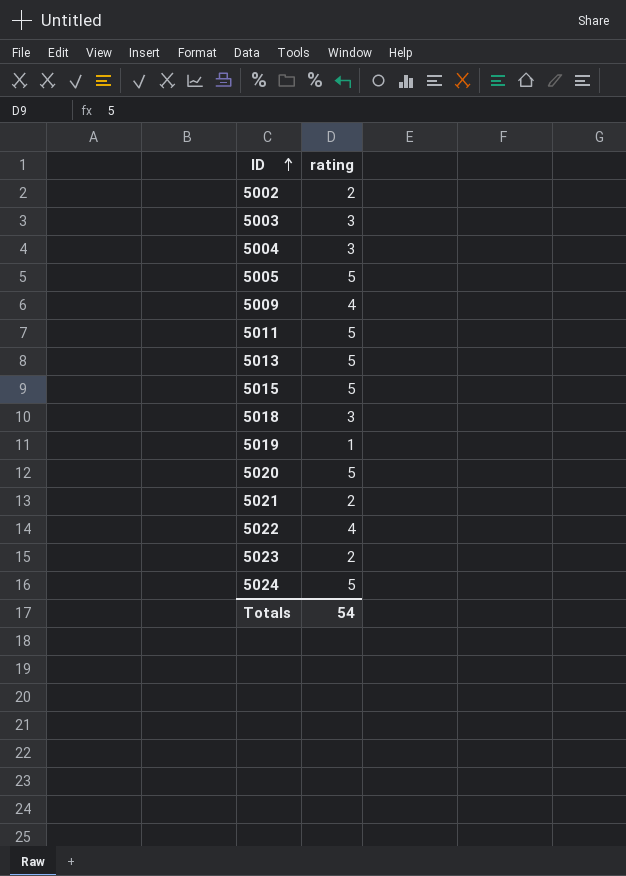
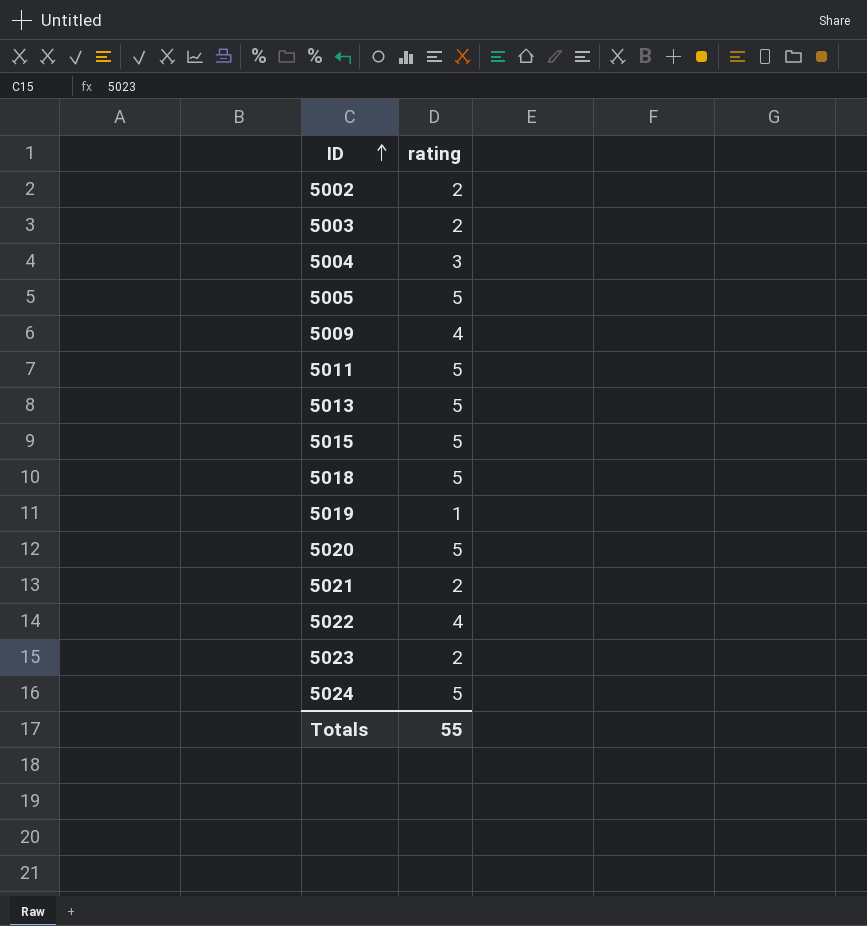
5003 | rating: 3 -> 2
5018 | rating: 3 -> 5
Totals | rating: 54 -> 55

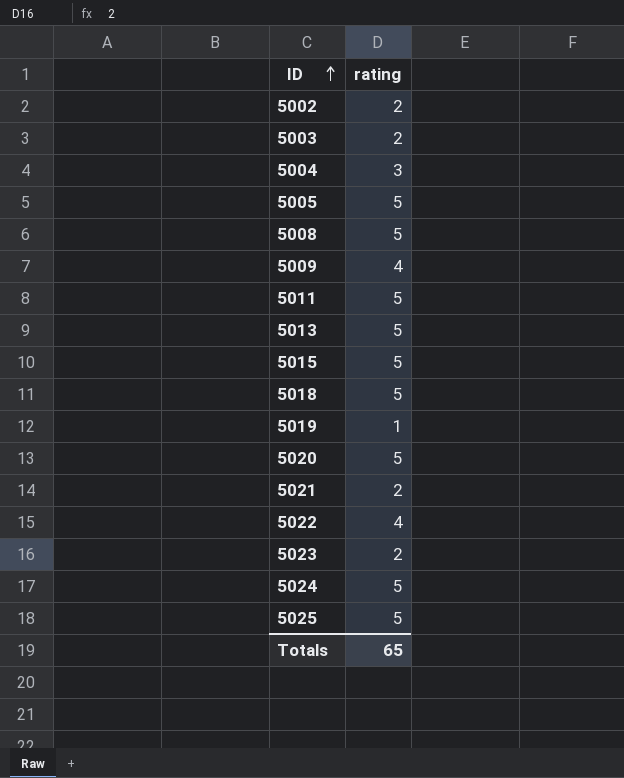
row 5008: none -> 5
row 5025: none -> 5
Totals | rating: 55 -> 65

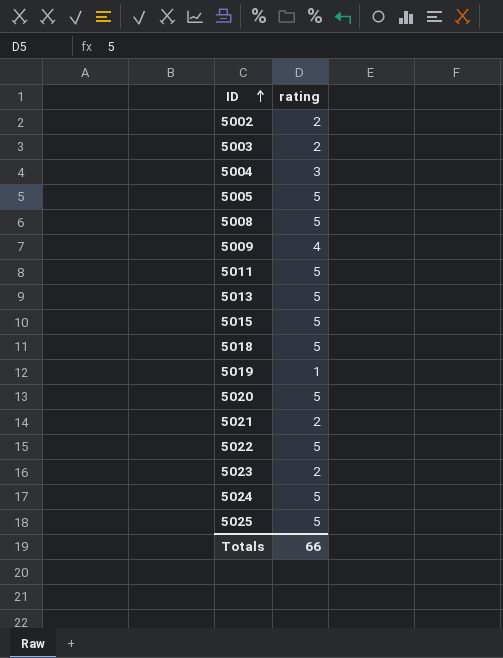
5022 | rating: 4 -> 5
Totals | rating: 65 -> 66

